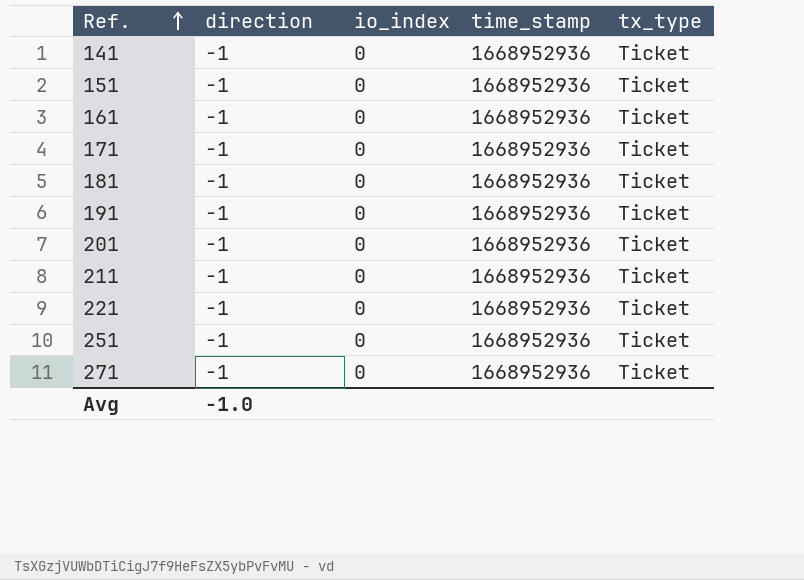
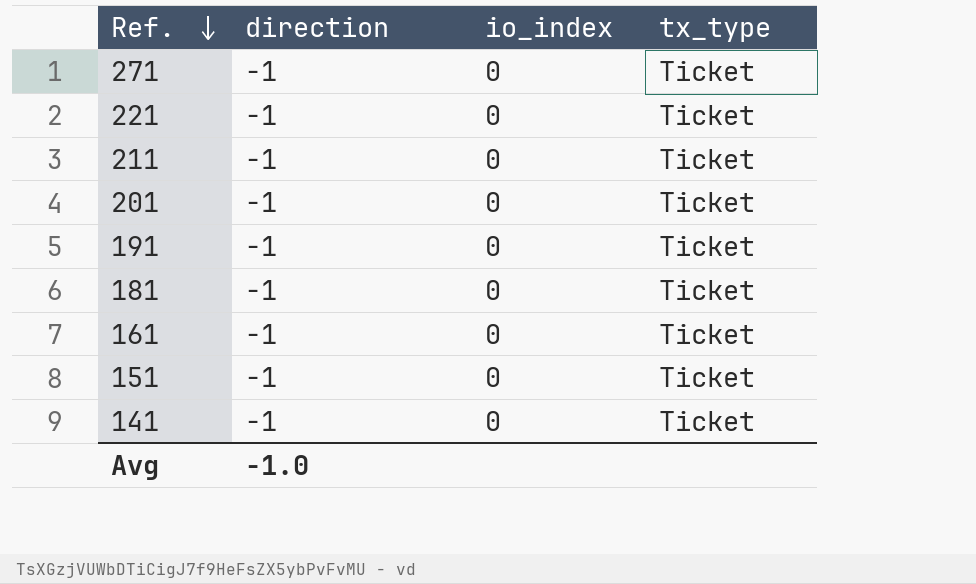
row order: Ref. ascending -> Ref. descending
column time_stamp | position: 4 -> none
row 171: -1 | 0 | 1668952936 | Ticket -> none
row 251: -1 | 0 | 1668952936 | Ticket -> none

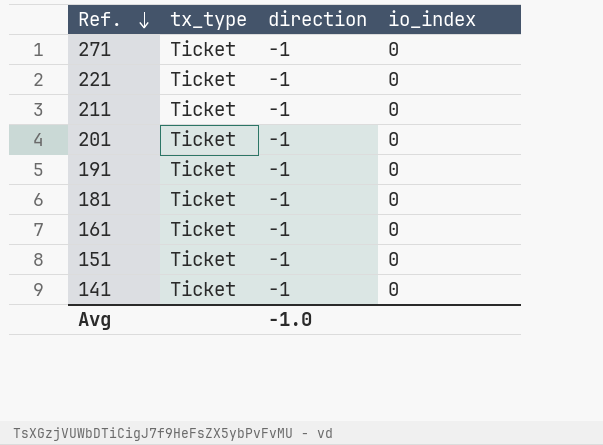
column tx_type | position: 4 -> 2

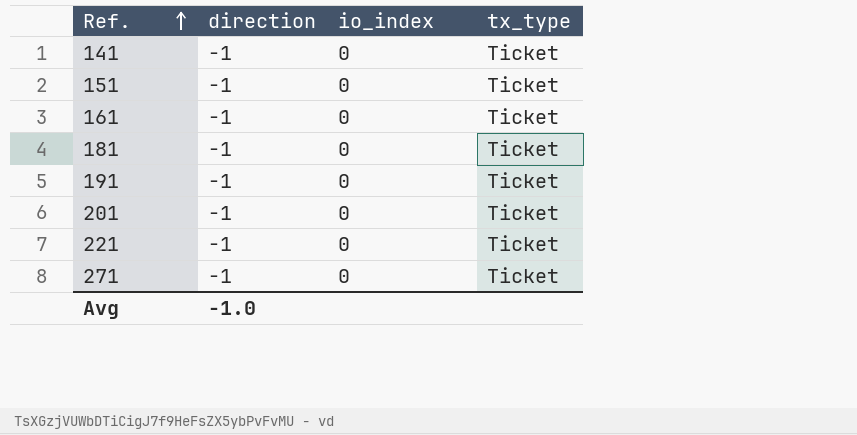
row order: Ref. descending -> Ref. ascending
column tx_type | position: 2 -> 4
row 211: Ticket | -1 | 0 -> none

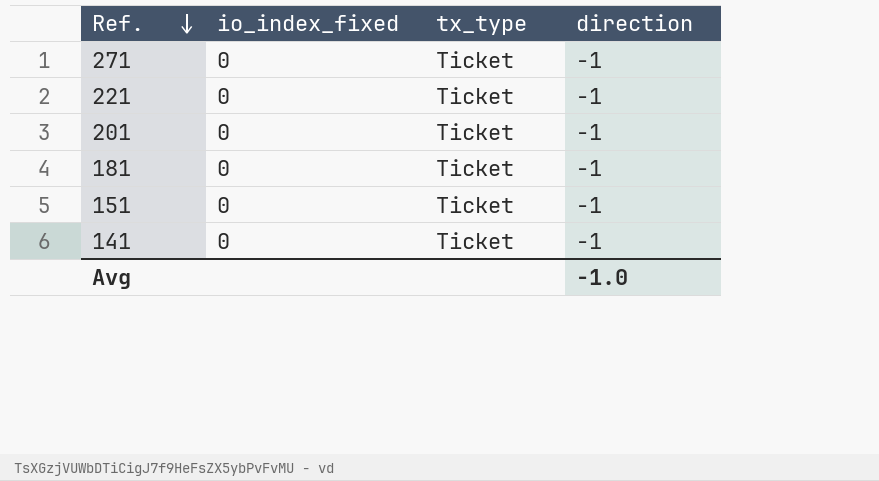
row order: Ref. ascending -> Ref. descending
column name: io_index -> io_index_fixed
column direction | position: 2 -> 4
row 161: -1 | 0 | Ticket -> none
row 191: -1 | 0 | Ticket -> none

